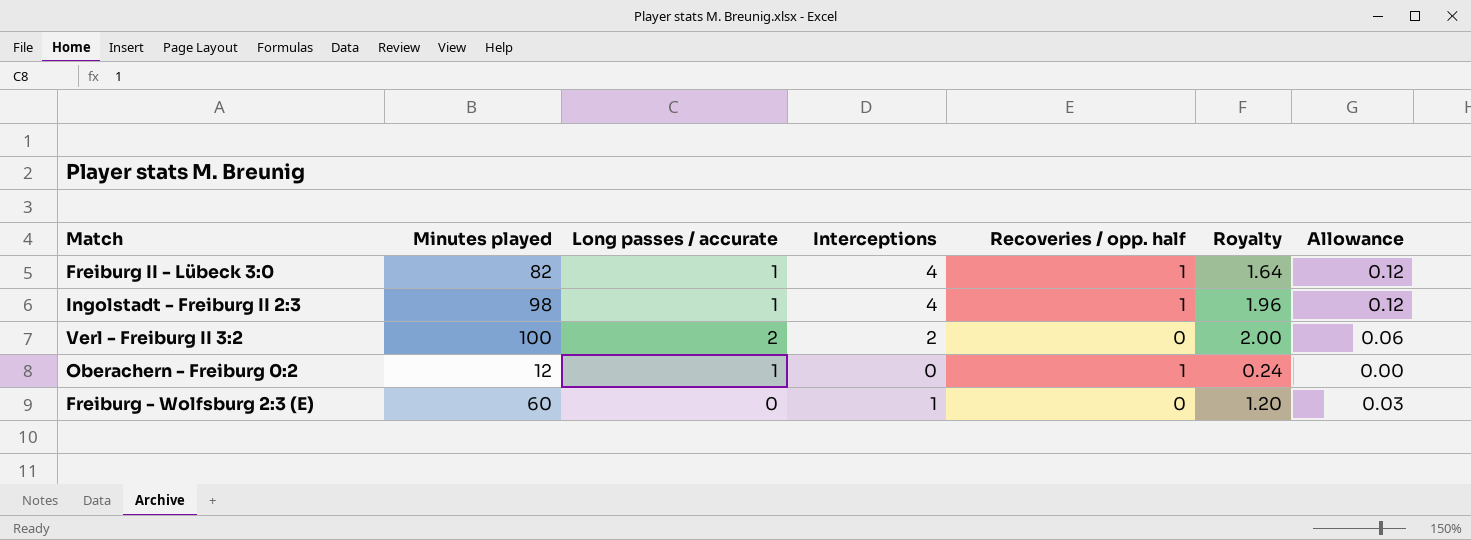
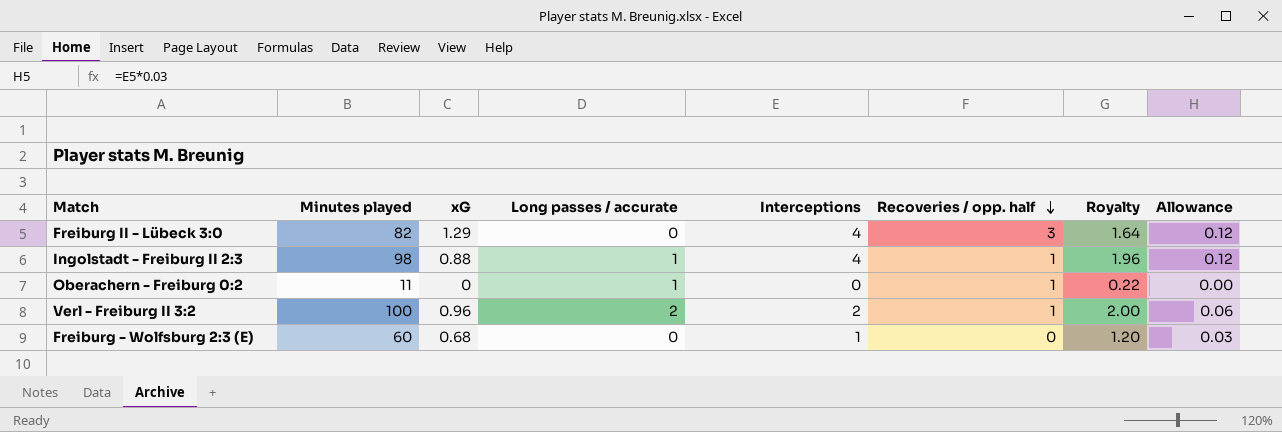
row order: none -> Recoveries / opp. half descending
column xG | position: none -> 3
Freiburg II - Lübeck 3:0 | Long passes / accurate: 1 -> 0
Freiburg II - Lübeck 3:0 | Recoveries / opp. half: 1 -> 3
Oberachern - Freiburg 0:2 | Minutes played: 12 -> 11
Oberachern - Freiburg 0:2 | Royalty: 0.24 -> 0.22
Verl - Freiburg II 3:2 | Recoveries / opp. half: 0 -> 1

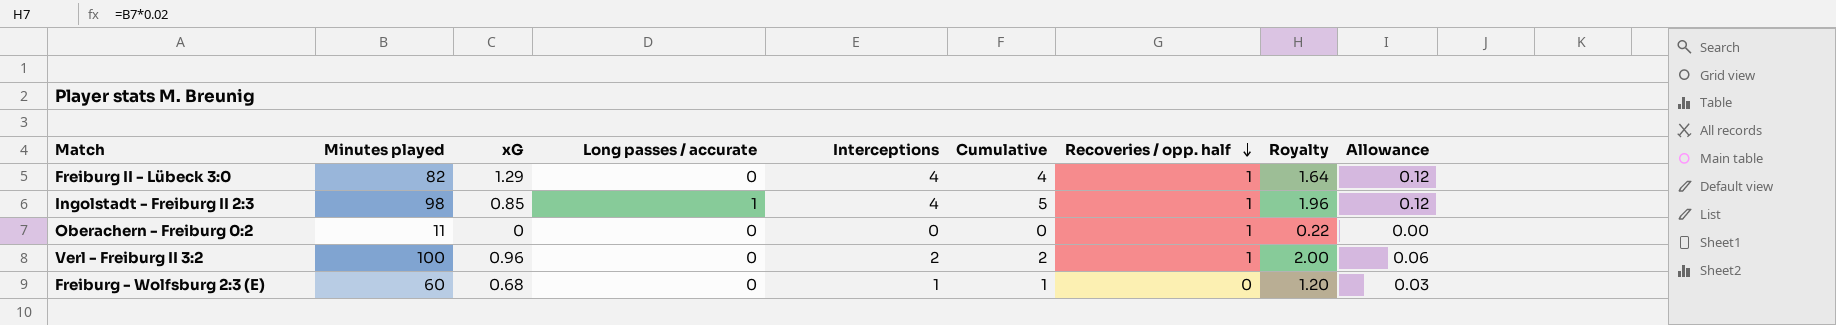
column Cumulative | formula: none -> [Long passes / accurate] + [Interceptions]
Freiburg II - Lübeck 3:0 | Recoveries / opp. half: 3 -> 1
Ingolstadt - Freiburg II 2:3 | xG: 0.88 -> 0.85
Oberachern - Freiburg 0:2 | Long passes / accurate: 1 -> 0
Verl - Freiburg II 3:2 | Long passes / accurate: 2 -> 0

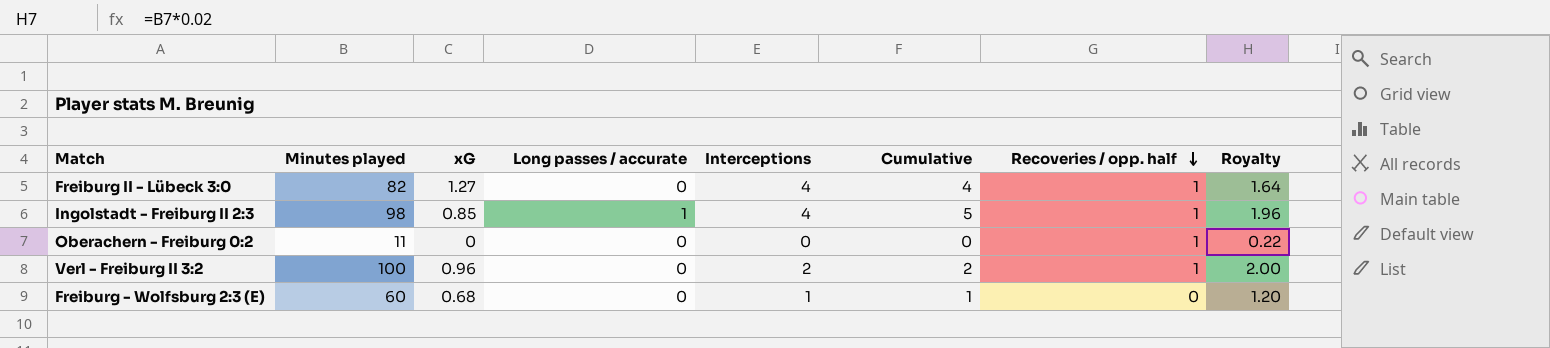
column Allowance | formula: [Interceptions] * 0.03 -> none
Freiburg II - Lübeck 3:0 | xG: 1.29 -> 1.27

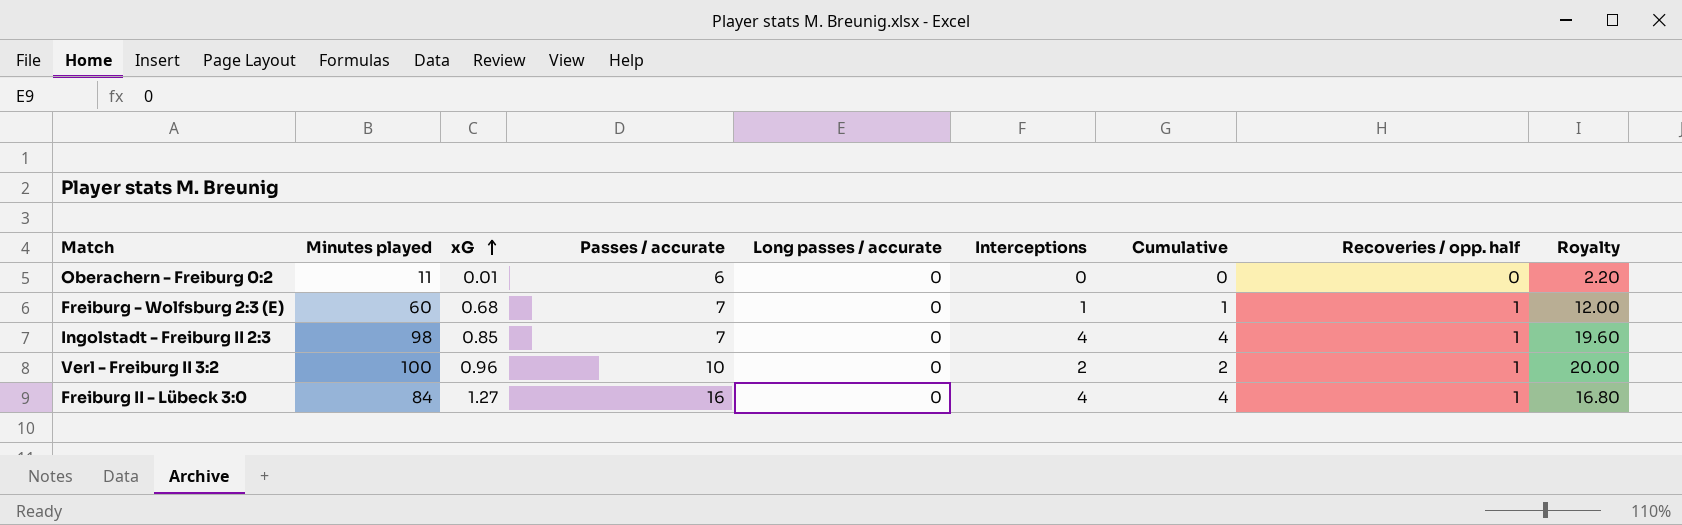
row order: Recoveries / opp. half descending -> xG ascending
column Passes / accurate | position: none -> 4
column Royalty | formula: [Minutes played] * 0.02 -> [Minutes played] * 0.2
Oberachern - Freiburg 0:2 | xG: 0 -> 0.01
Oberachern - Freiburg 0:2 | Recoveries / opp. half: 1 -> 0
Freiburg - Wolfsburg 2:3 (E) | Recoveries / opp. half: 0 -> 1
Ingolstadt - Freiburg II 2:3 | Long passes / accurate: 1 -> 0
Ingolstadt - Freiburg II 2:3 | Cumulative: 5 -> 4
Freiburg II - Lübeck 3:0 | Minutes played: 82 -> 84

